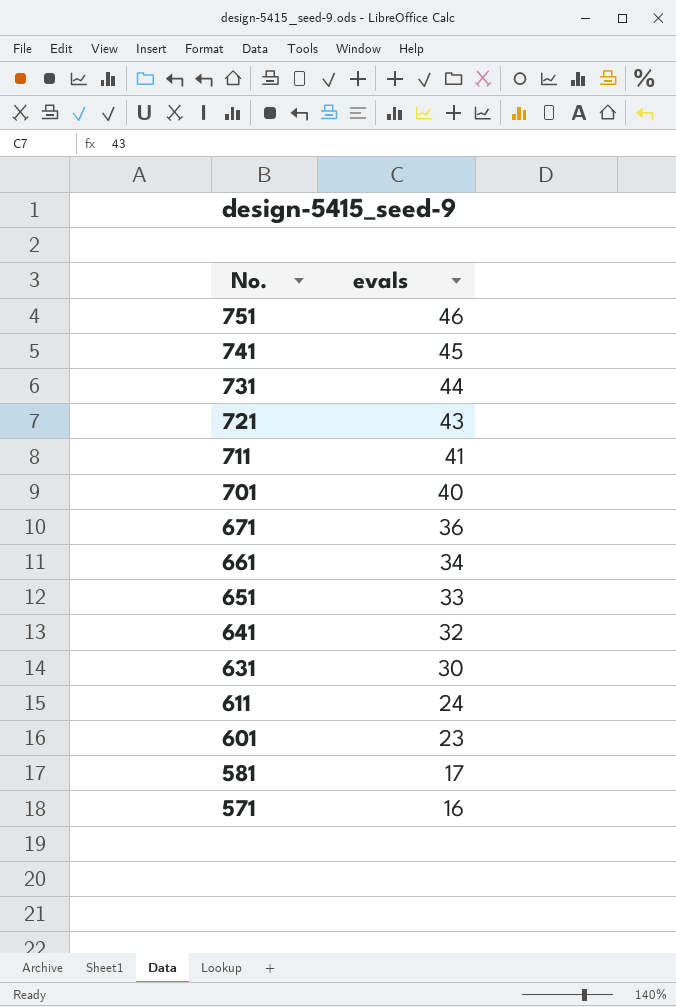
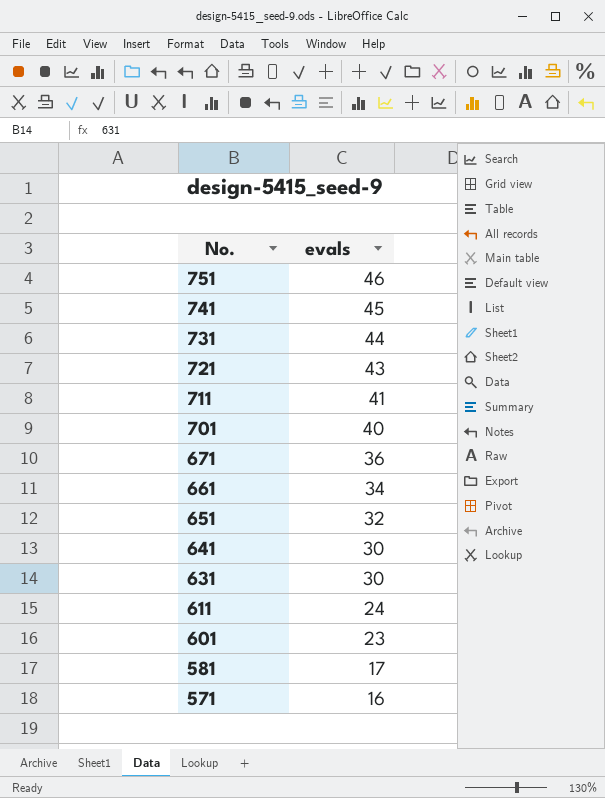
651 | evals: 33 -> 32
641 | evals: 32 -> 30

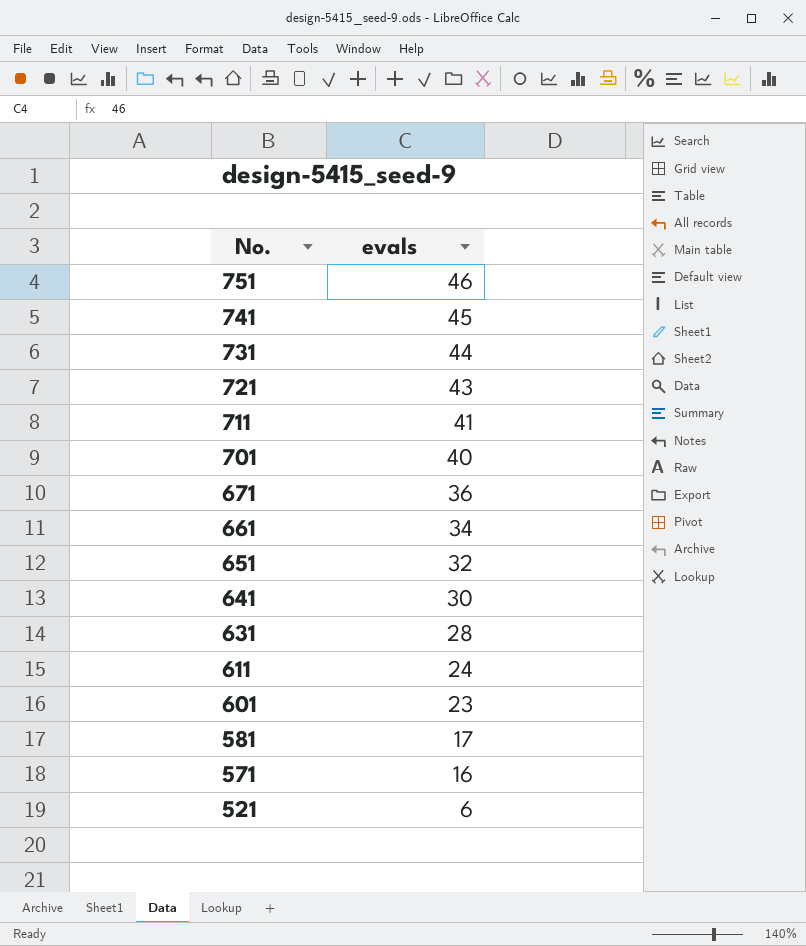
631 | evals: 30 -> 28
row 521: none -> 6

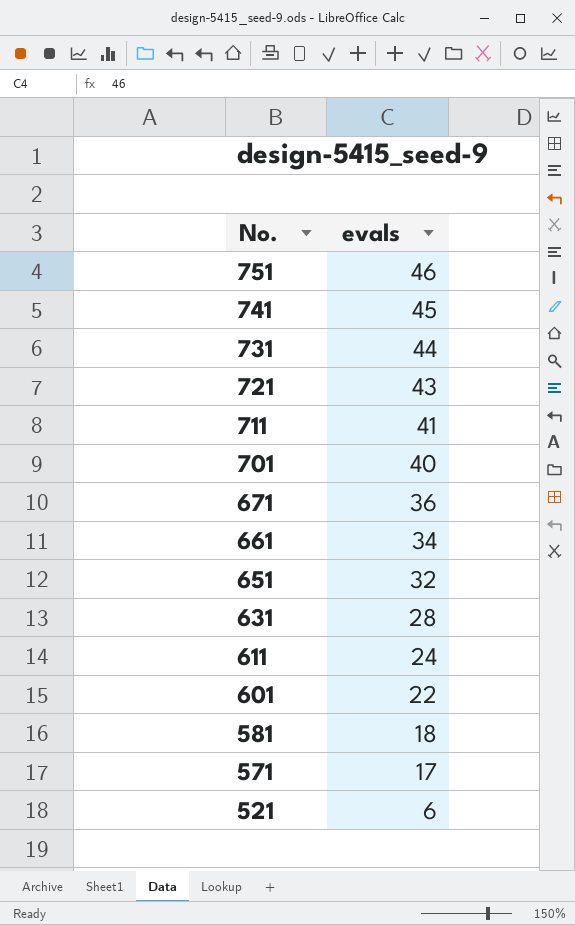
row 641: 30 -> none
601 | evals: 23 -> 22
581 | evals: 17 -> 18
571 | evals: 16 -> 17

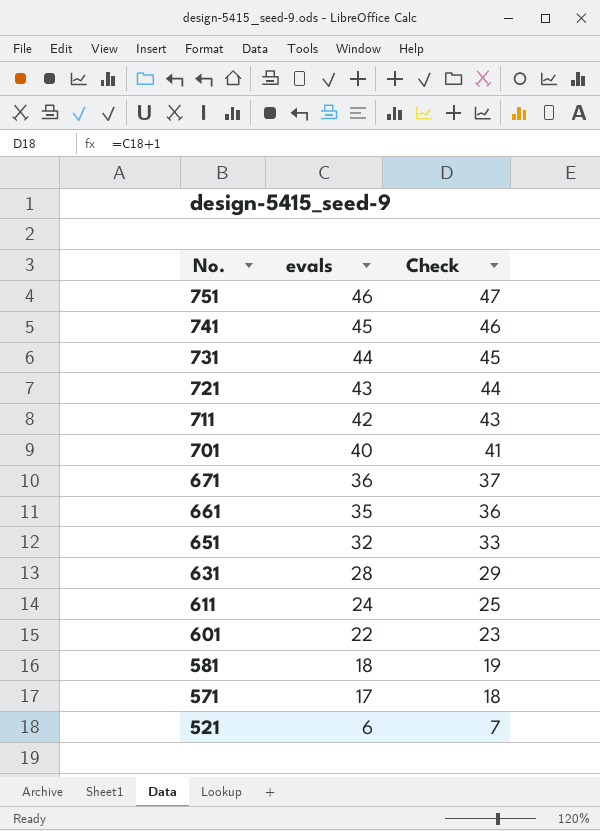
column Check | formula: none -> [evals] + 1
711 | evals: 41 -> 42
661 | evals: 34 -> 35

